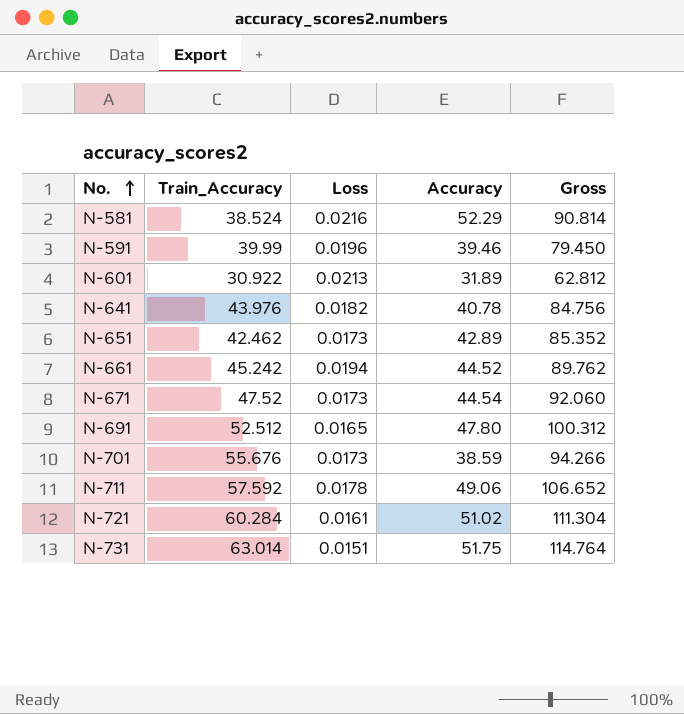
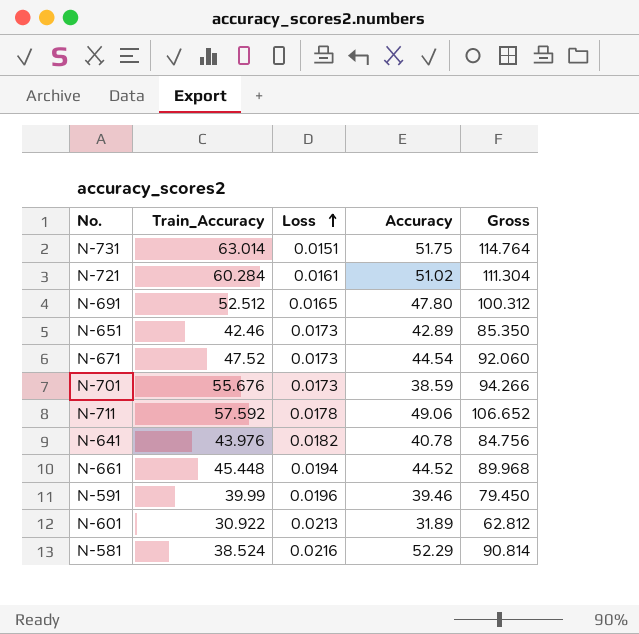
row order: No. ascending -> Loss ascending
N-651 | Train_Accuracy: 42.462 -> 42.46
N-651 | Gross: 85.352 -> 85.350
N-661 | Train_Accuracy: 45.242 -> 45.448
N-661 | Gross: 89.762 -> 89.968

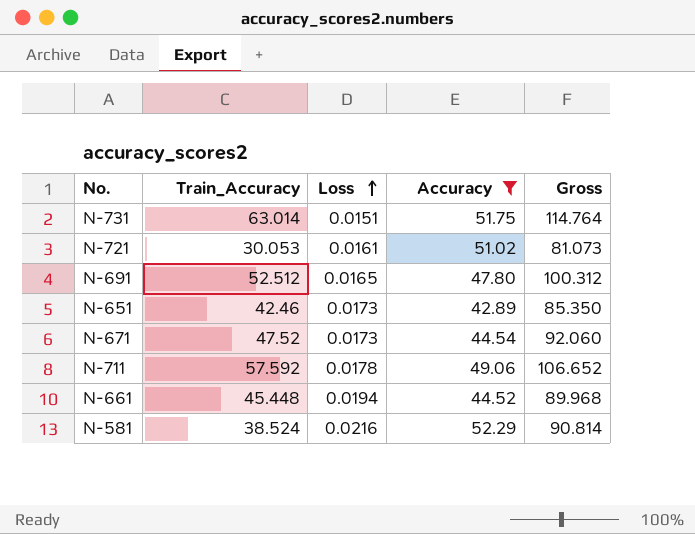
filter: none -> Accuracy >= 42.89
N-721 | Train_Accuracy: 60.284 -> 30.053
N-721 | Gross: 111.304 -> 81.073

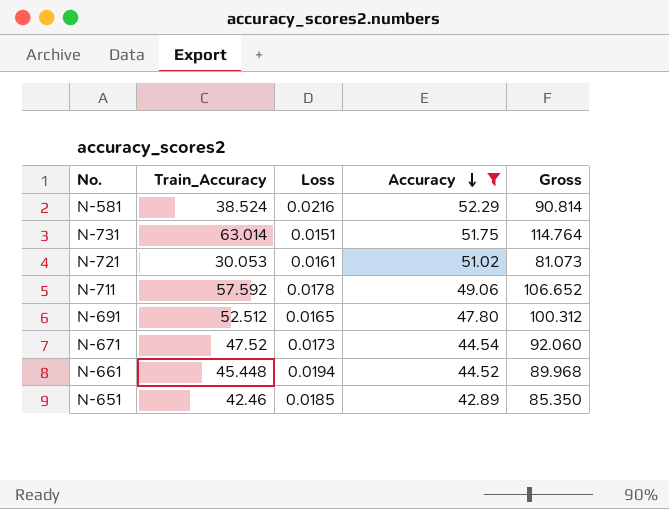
row order: Loss ascending -> Accuracy descending
N-651 | Loss: 0.0173 -> 0.0185

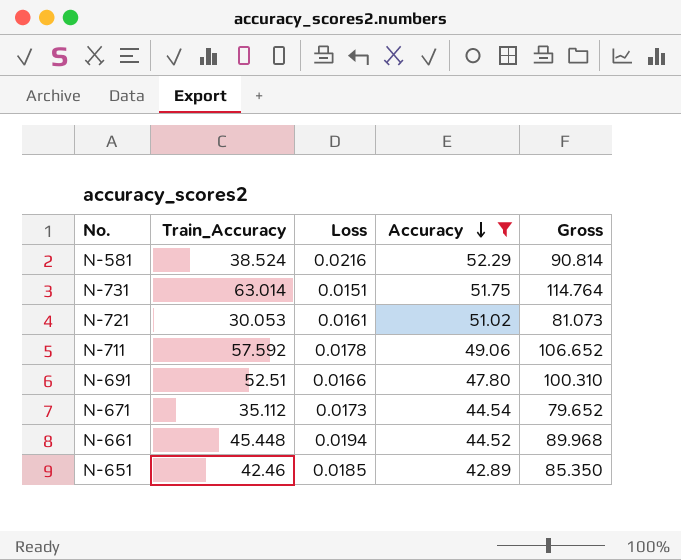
N-691 | Train_Accuracy: 52.512 -> 52.51
N-691 | Loss: 0.0165 -> 0.0166
N-691 | Gross: 100.312 -> 100.310
N-671 | Train_Accuracy: 47.52 -> 35.112
N-671 | Gross: 92.060 -> 79.652

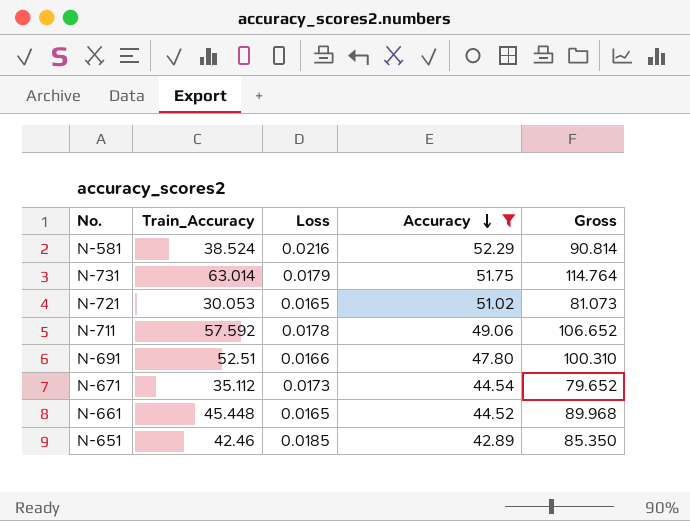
N-731 | Loss: 0.0151 -> 0.0179
N-721 | Loss: 0.0161 -> 0.0165
N-661 | Loss: 0.0194 -> 0.0165

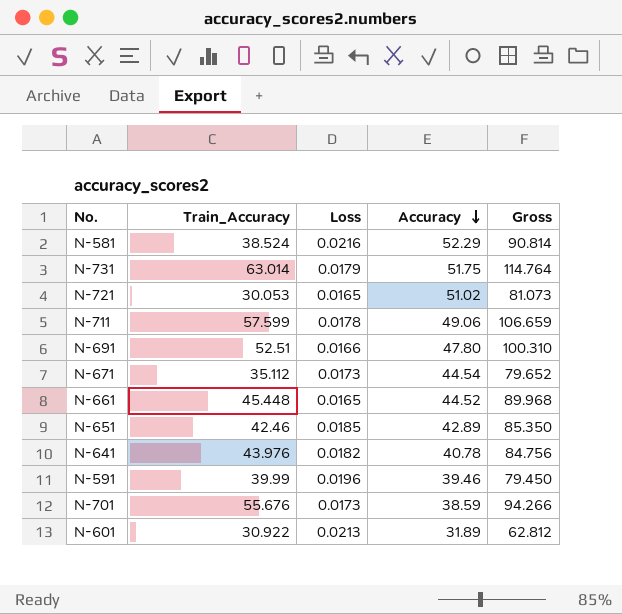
filter: Accuracy >= 42.89 -> none
N-711 | Train_Accuracy: 57.592 -> 57.599
N-711 | Gross: 106.652 -> 106.659

